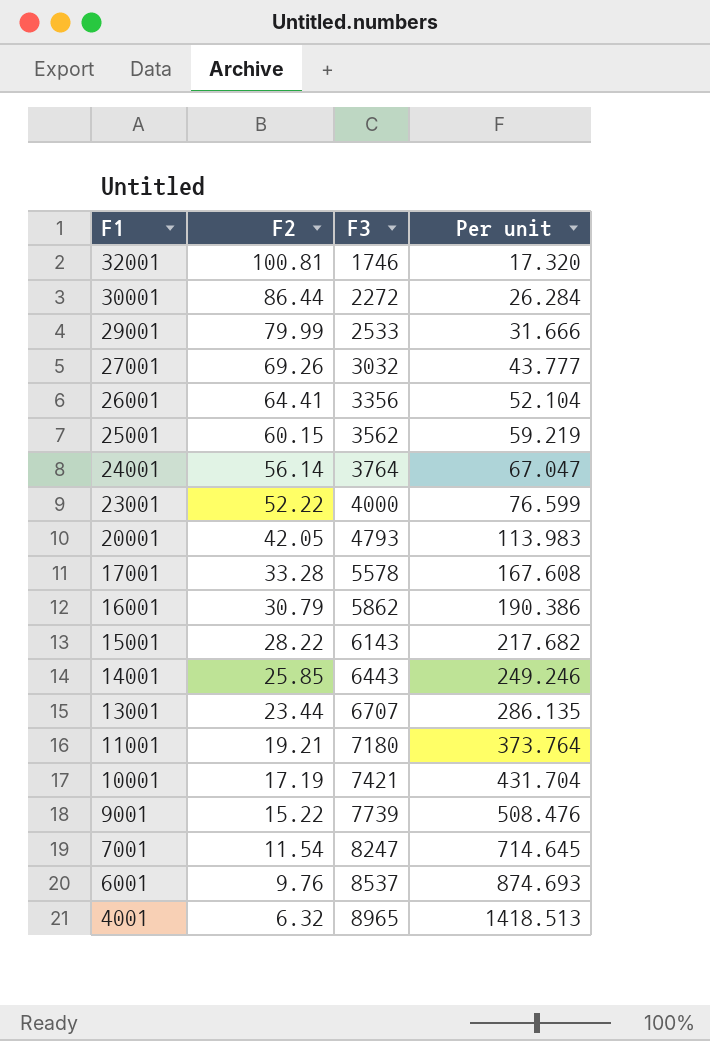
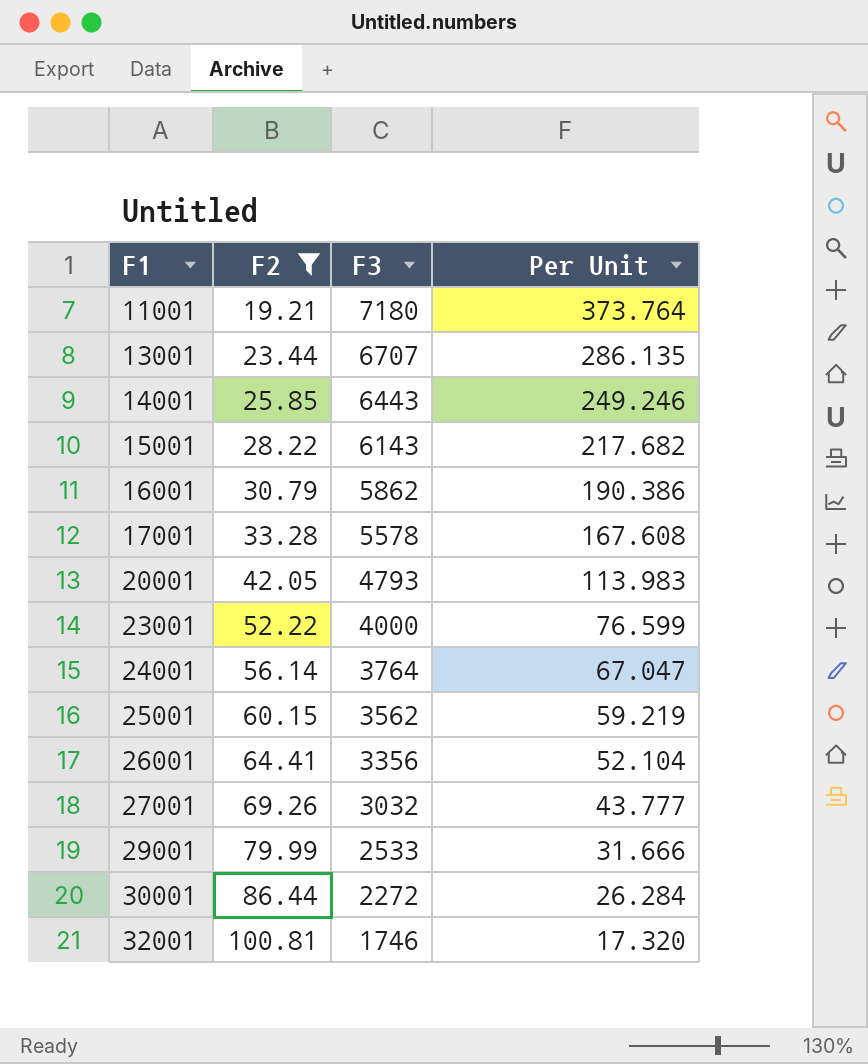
filter: none -> F2 >= 19.21
row order: F1 descending -> F1 ascending
column name: Per unit -> Per Unit

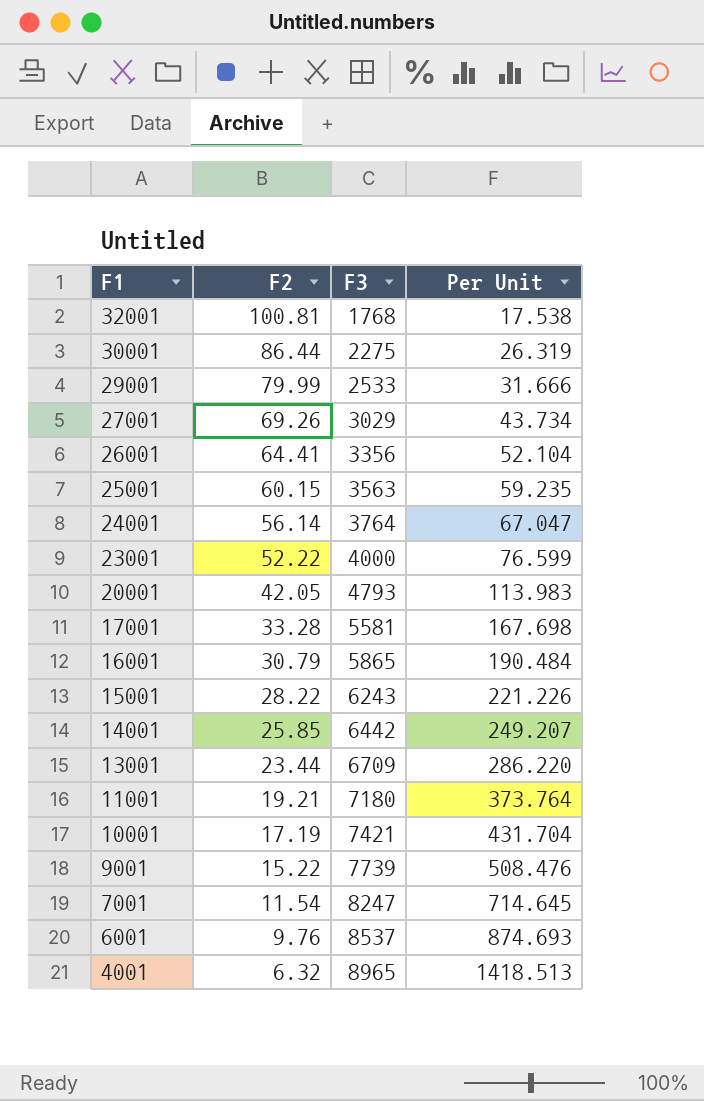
filter: F2 >= 19.21 -> none
row order: F1 ascending -> F1 descending
32001 | F3: 1746 -> 1768
32001 | Per Unit: 17.320 -> 17.538
30001 | F3: 2272 -> 2275
30001 | Per Unit: 26.284 -> 26.319
27001 | F3: 3032 -> 3029
27001 | Per Unit: 43.777 -> 43.734
25001 | F3: 3562 -> 3563
25001 | Per Unit: 59.219 -> 59.235
17001 | F3: 5578 -> 5581
17001 | Per Unit: 167.608 -> 167.698
16001 | F3: 5862 -> 5865
16001 | Per Unit: 190.386 -> 190.484
15001 | F3: 6143 -> 6243
15001 | Per Unit: 217.682 -> 221.226
14001 | F3: 6443 -> 6442
14001 | Per Unit: 249.246 -> 249.207
13001 | F3: 6707 -> 6709
13001 | Per Unit: 286.135 -> 286.220

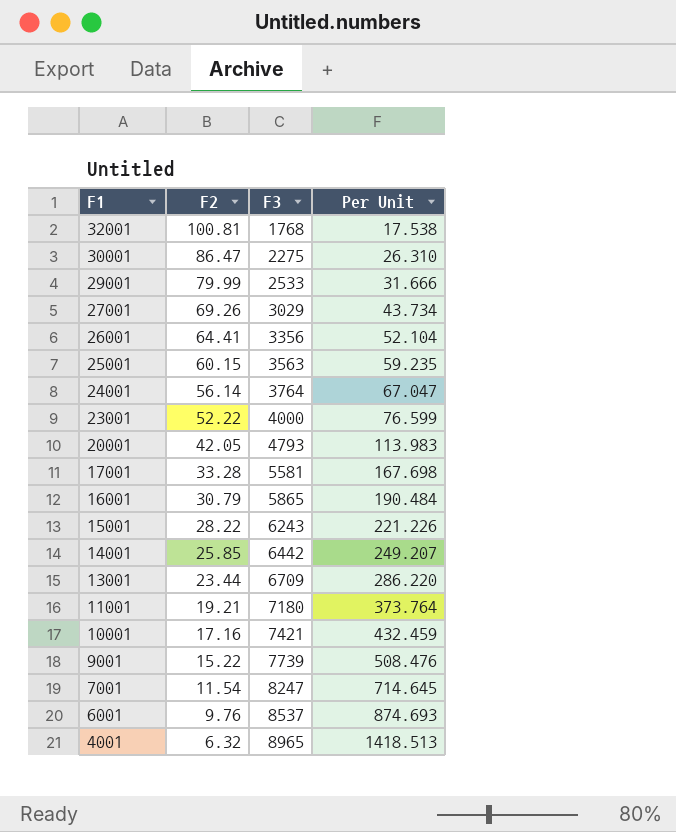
30001 | F2: 86.44 -> 86.47
30001 | Per Unit: 26.319 -> 26.310
10001 | F2: 17.19 -> 17.16
10001 | Per Unit: 431.704 -> 432.459

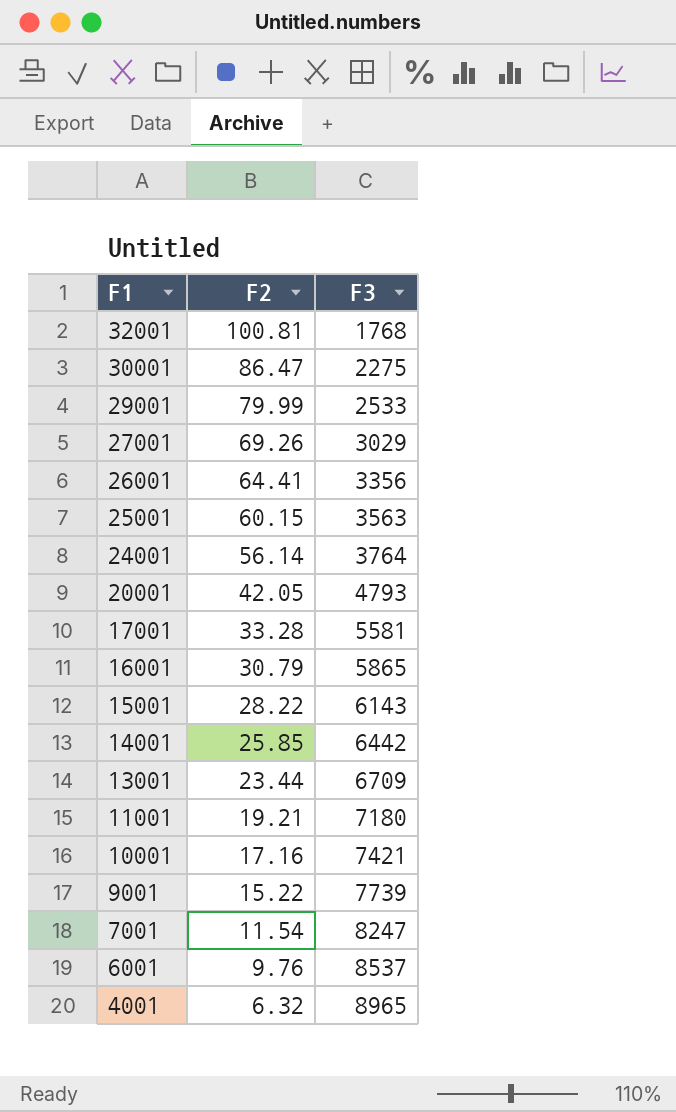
column Per Unit | formula: [F3] / [F2] -> none
row 23001: 52.22 | 4000 | 76.599 -> none
15001 | F3: 6243 -> 6143

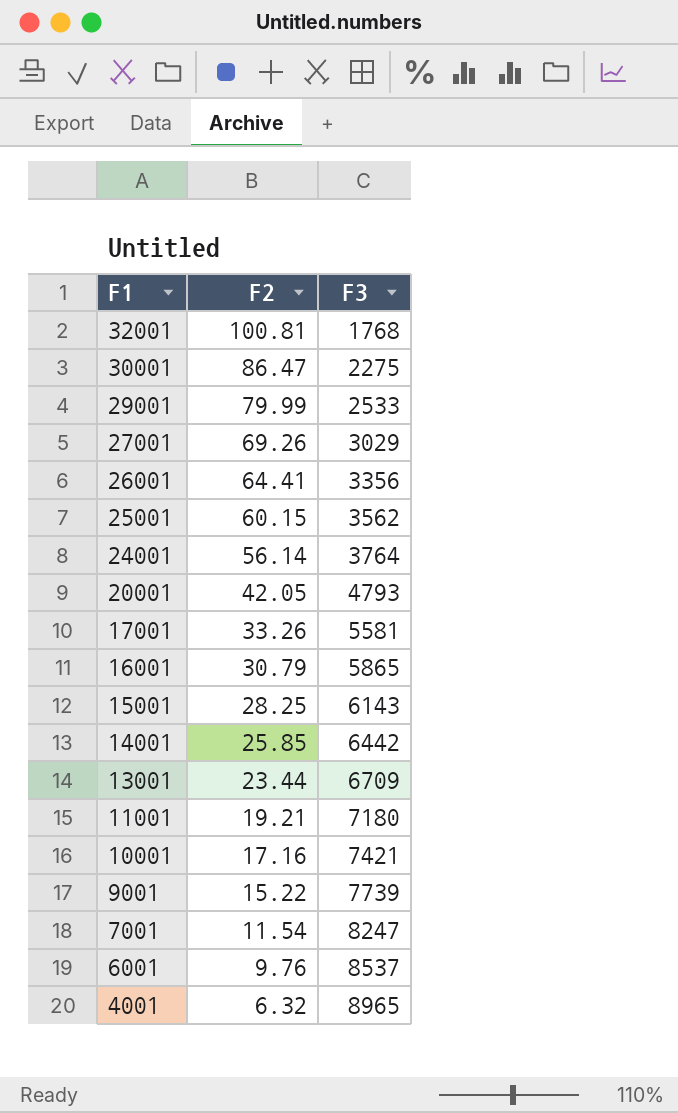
25001 | F3: 3563 -> 3562
17001 | F2: 33.28 -> 33.26
15001 | F2: 28.22 -> 28.25

